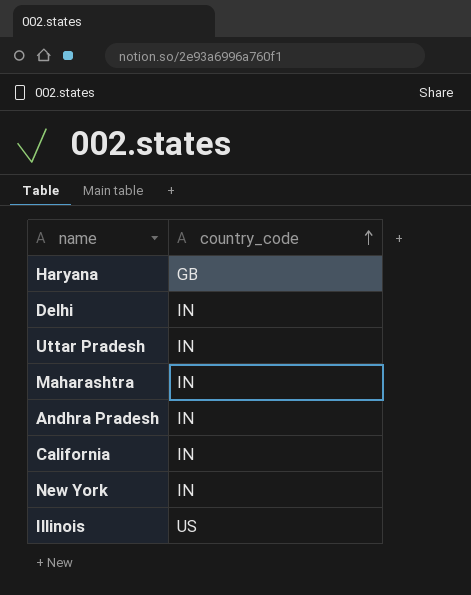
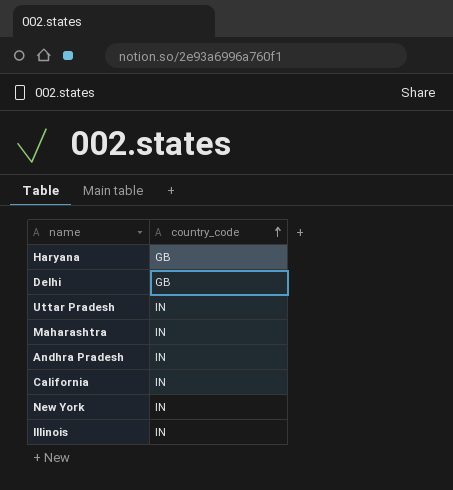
Delhi | country_code: IN -> GB
Illinois | country_code: US -> IN

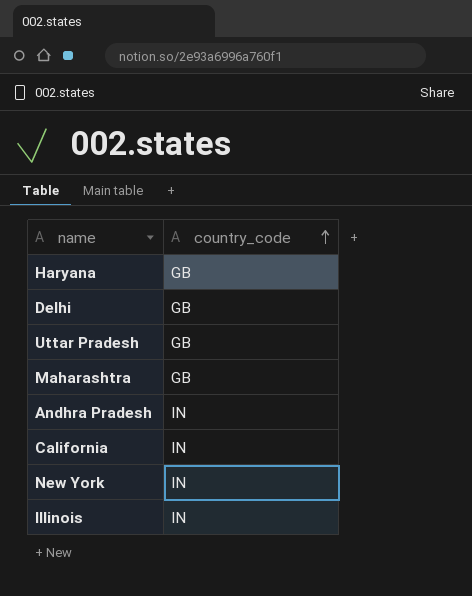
Uttar Pradesh | country_code: IN -> GB
Maharashtra | country_code: IN -> GB

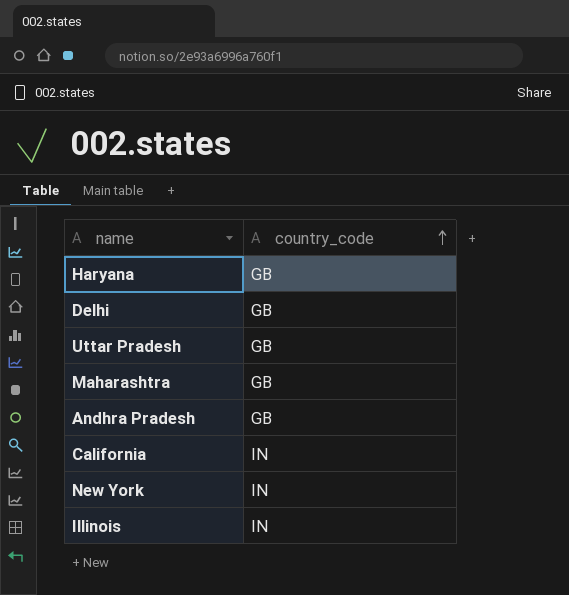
Andhra Pradesh | country_code: IN -> GB

